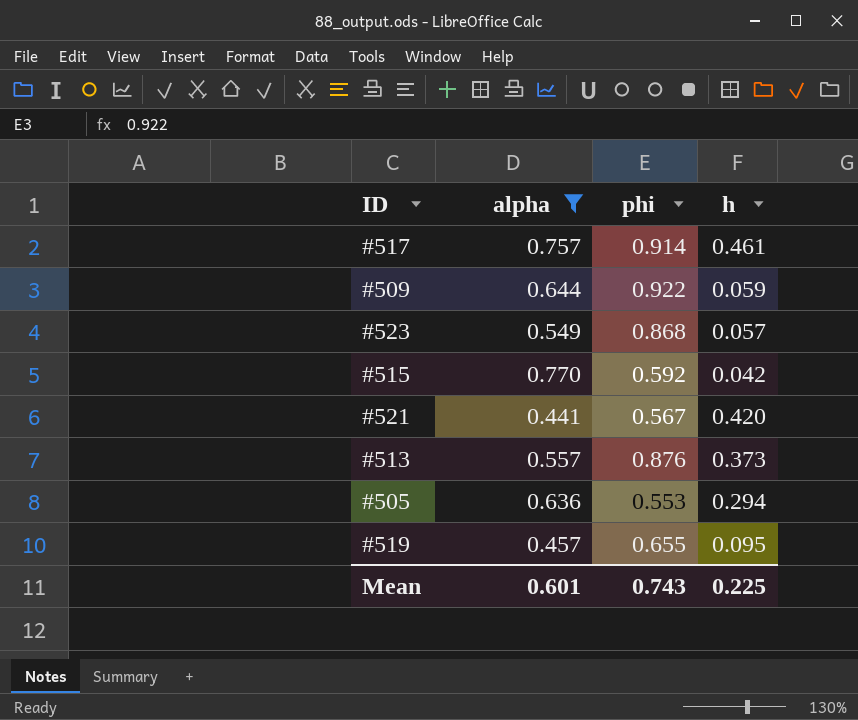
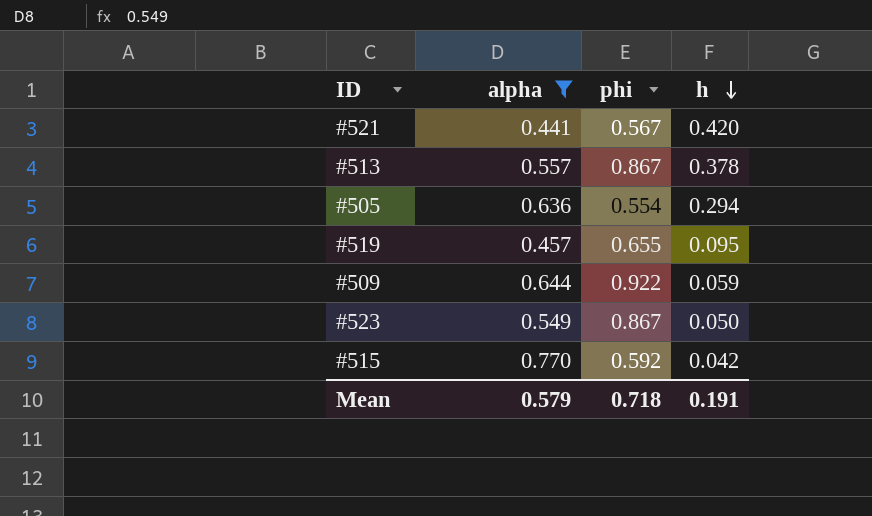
row order: none -> h descending
row #517: 0.757 | 0.914 | 0.461 -> none
#513 | phi: 0.876 -> 0.867
#513 | h: 0.373 -> 0.378
#505 | phi: 0.553 -> 0.554
#523 | phi: 0.868 -> 0.867
#523 | h: 0.057 -> 0.050
Mean | alpha: 0.601 -> 0.579
Mean | phi: 0.743 -> 0.718
Mean | h: 0.225 -> 0.191

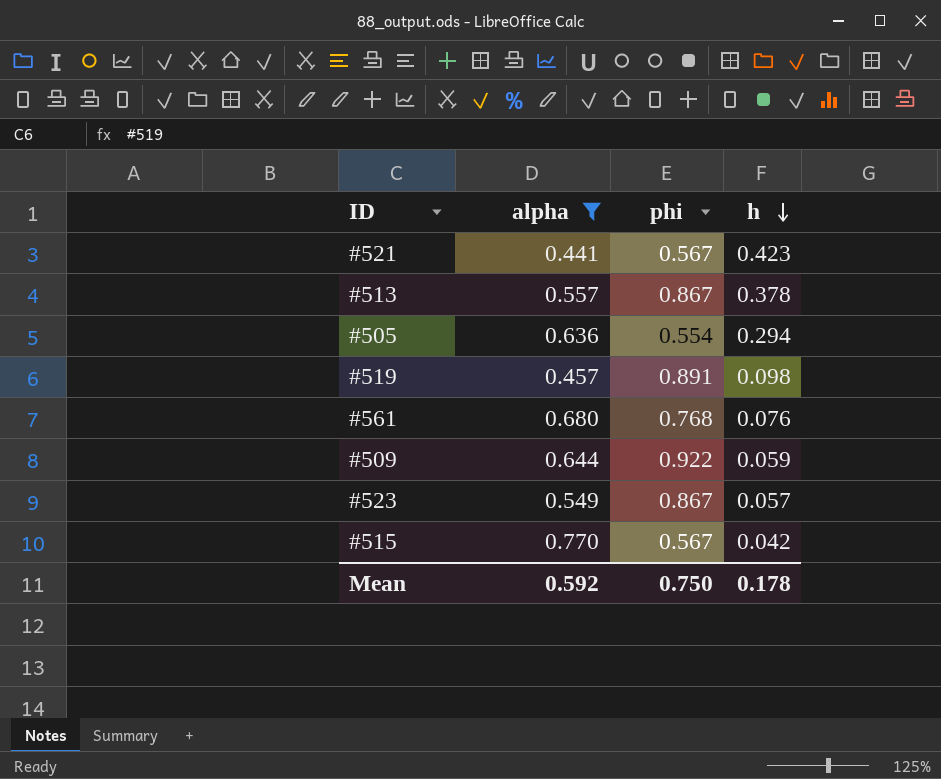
#521 | h: 0.420 -> 0.423
#519 | phi: 0.655 -> 0.891
#519 | h: 0.095 -> 0.098
row #561: none -> 0.680 | 0.768 | 0.076
#523 | h: 0.050 -> 0.057
#515 | phi: 0.592 -> 0.567
Mean | alpha: 0.579 -> 0.592
Mean | phi: 0.718 -> 0.750
Mean | h: 0.191 -> 0.178

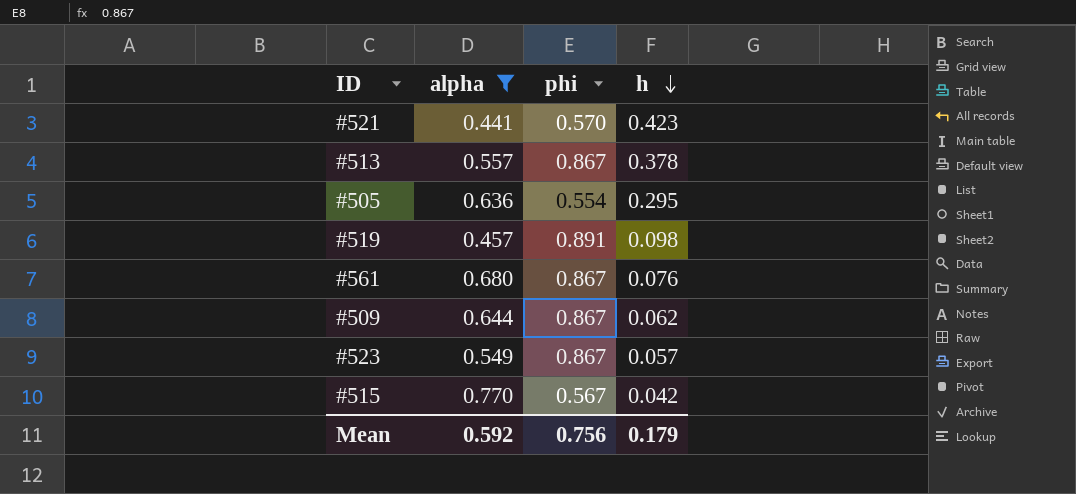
#521 | phi: 0.567 -> 0.570
#505 | h: 0.294 -> 0.295
#561 | phi: 0.768 -> 0.867
#509 | phi: 0.922 -> 0.867
#509 | h: 0.059 -> 0.062
Mean | phi: 0.750 -> 0.756
Mean | h: 0.178 -> 0.179

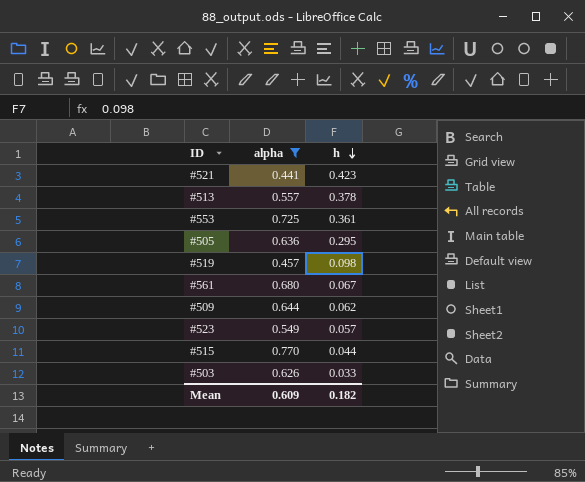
column phi | position: 3 -> none
row #553: none -> 0.725 | 0.361
#561 | h: 0.076 -> 0.067
#515 | h: 0.042 -> 0.044
row #503: none -> 0.626 | 0.033
Mean | alpha: 0.592 -> 0.609
Mean | h: 0.179 -> 0.182

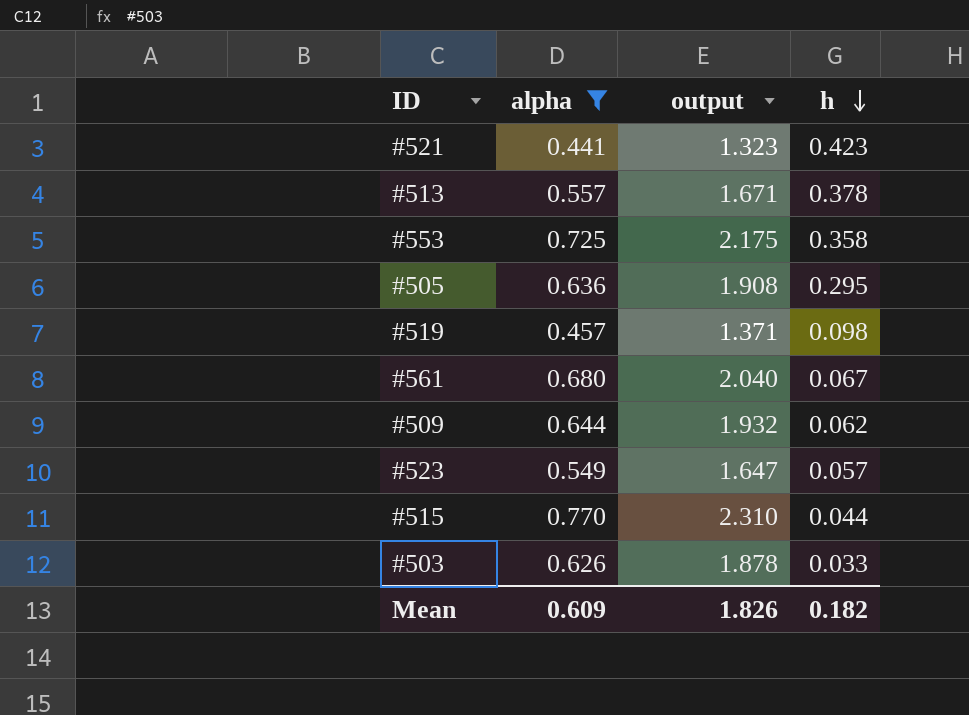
column output | formula: none -> [alpha] * 3
#553 | h: 0.361 -> 0.358

